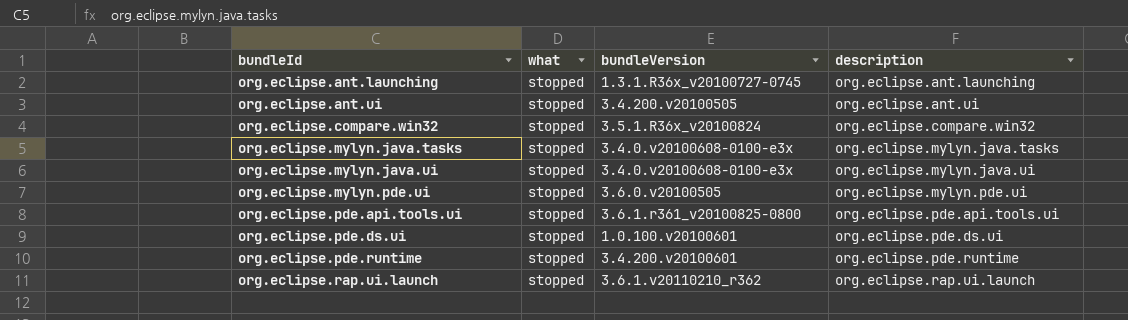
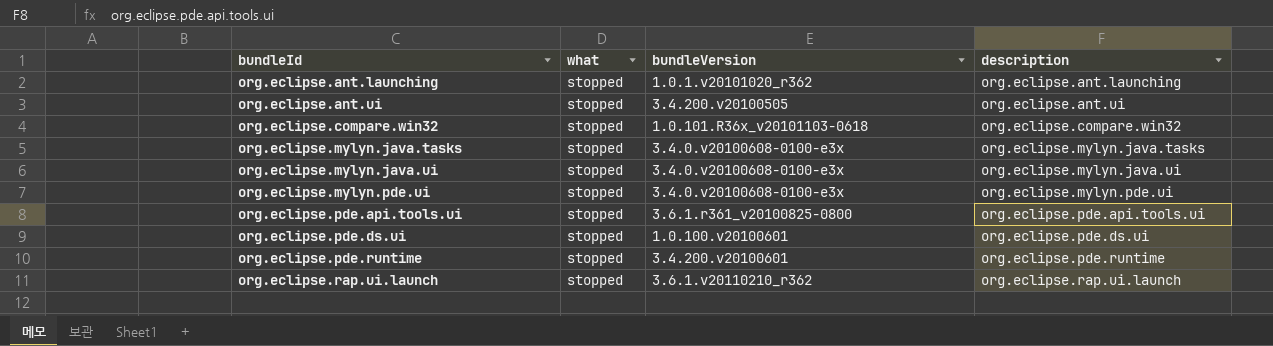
org.eclipse.ant.launching | bundleVersion: 1.3.1.R36x_v20100727-0745 -> 1.0.1.v20101020_r362
org.eclipse.compare.win32 | bundleVersion: 3.5.1.R36x_v20100824 -> 1.0.101.R36x_v20101103-0618
org.eclipse.mylyn.pde.ui | bundleVersion: 3.6.0.v20100505 -> 3.4.0.v20100608-0100-e3x

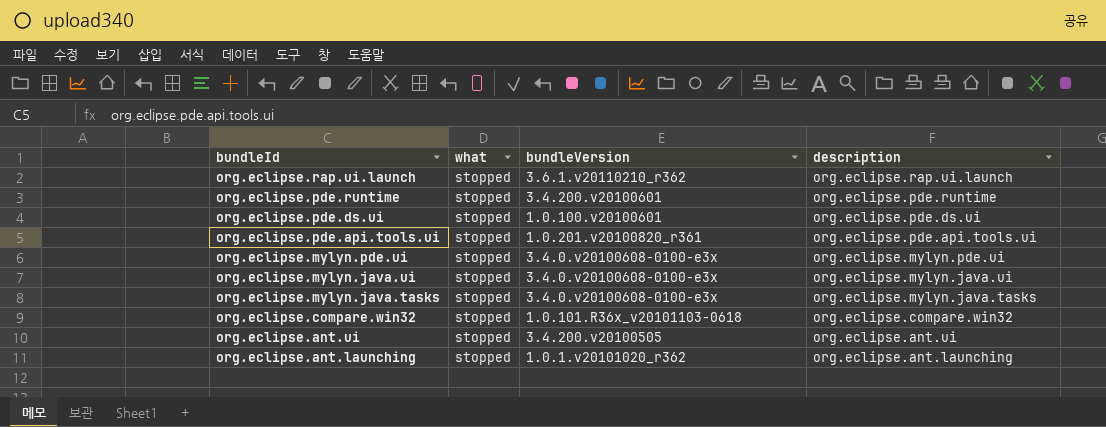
row order: bundleId ascending -> bundleId descending
org.eclipse.pde.api.tools.ui | bundleVersion: 3.6.1.r361_v20100825-0800 -> 1.0.201.v20100820_r361

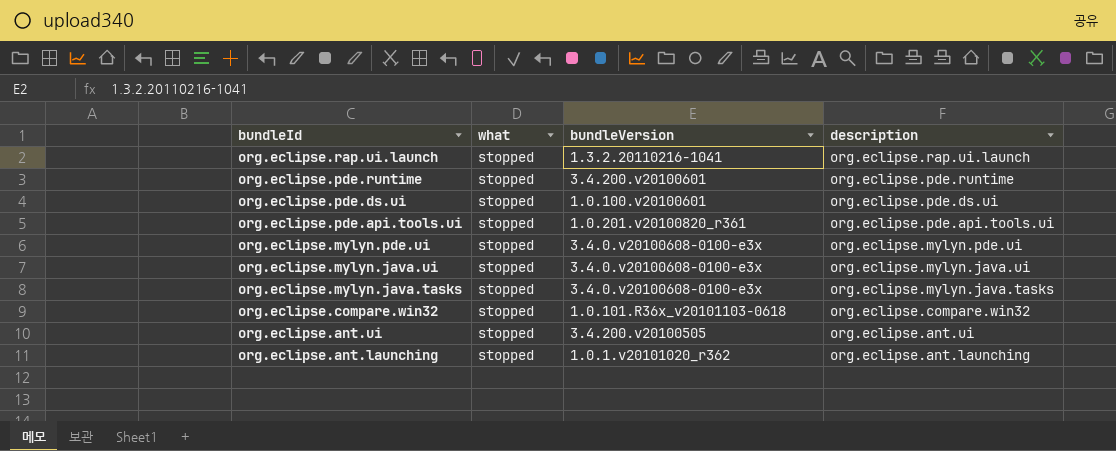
org.eclipse.rap.ui.launch | bundleVersion: 3.6.1.v20110210_r362 -> 1.3.2.20110216-1041

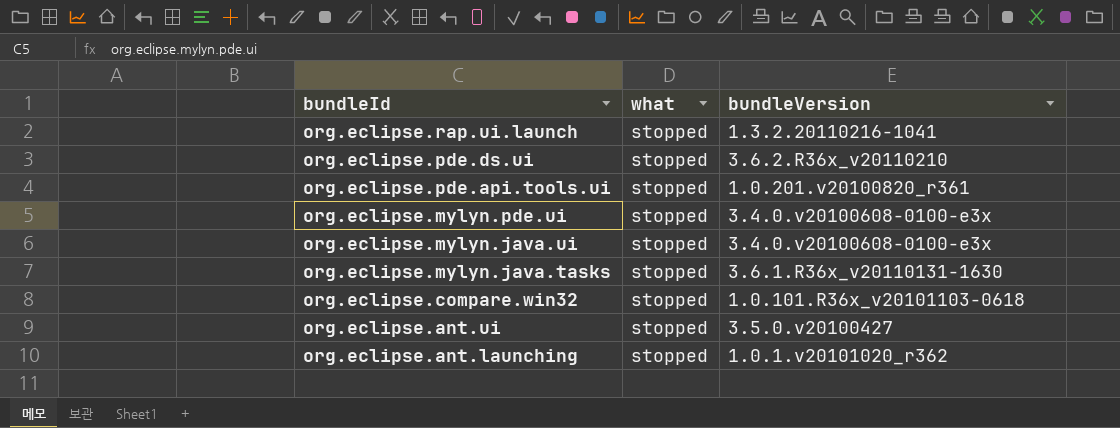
column description | position: 4 -> none
row org.eclipse.pde.runtime: stopped | 3.4.200.v20100601 | org.eclipse.pde.runtime -> none
org.eclipse.pde.ds.ui | bundleVersion: 1.0.100.v20100601 -> 3.6.2.R36x_v20110210
org.eclipse.mylyn.java.tasks | bundleVersion: 3.4.0.v20100608-0100-e3x -> 3.6.1.R36x_v20110131-1630
org.eclipse.ant.ui | bundleVersion: 3.4.200.v20100505 -> 3.5.0.v20100427

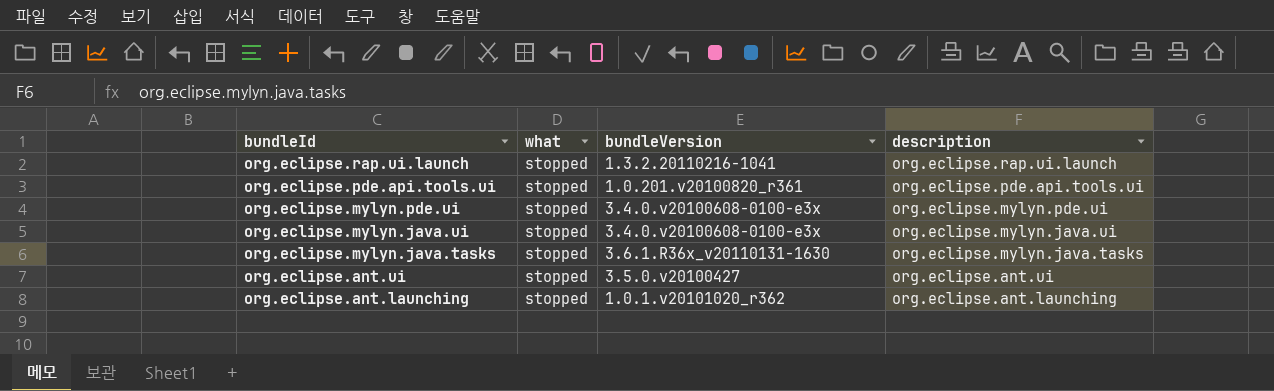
column description | position: none -> 4
row org.eclipse.pde.ds.ui: stopped | 3.6.2.R36x_v20110210 -> none
row org.eclipse.compare.win32: stopped | 1.0.101.R36x_v20101103-0618 -> none

